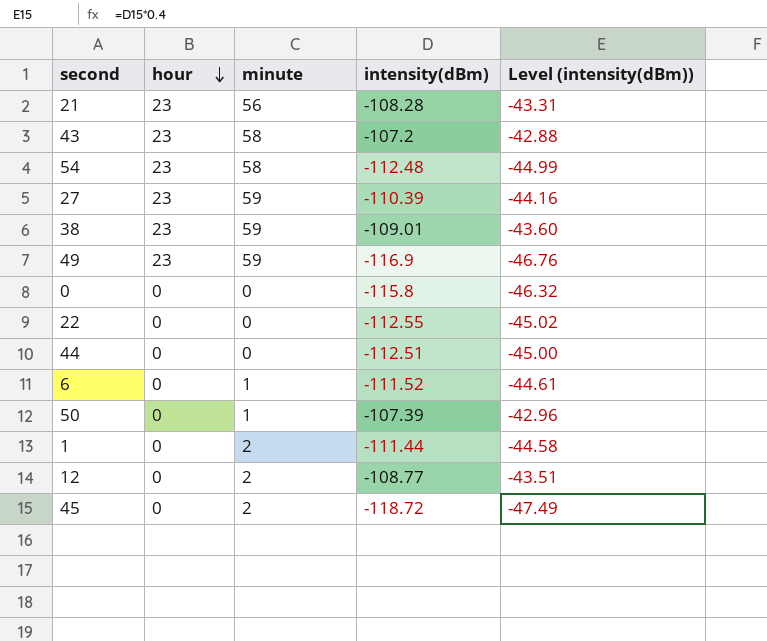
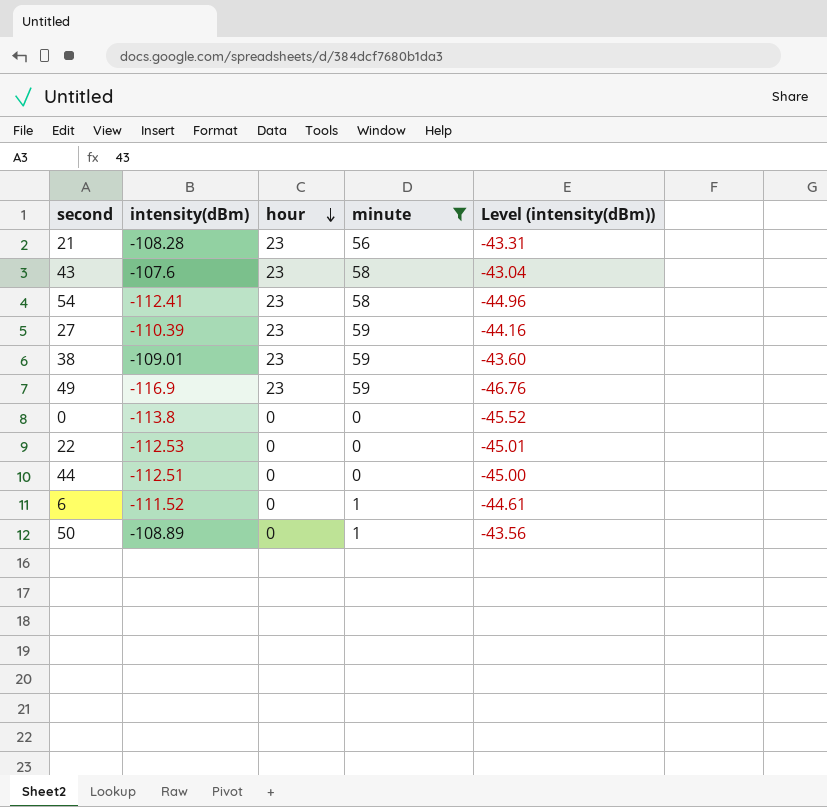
filter: none -> minute != 2
column intensity(dBm) | position: 4 -> 2
43 | intensity(dBm): -107.2 -> -107.6
43 | Level (intensity(dBm)): -42.88 -> -43.04
54 | intensity(dBm): -112.48 -> -112.41
54 | Level (intensity(dBm)): -44.99 -> -44.96
0 | intensity(dBm): -115.8 -> -113.8
0 | Level (intensity(dBm)): -46.32 -> -45.52
22 | intensity(dBm): -112.55 -> -112.53
22 | Level (intensity(dBm)): -45.02 -> -45.01
50 | intensity(dBm): -107.39 -> -108.89
50 | Level (intensity(dBm)): -42.96 -> -43.56

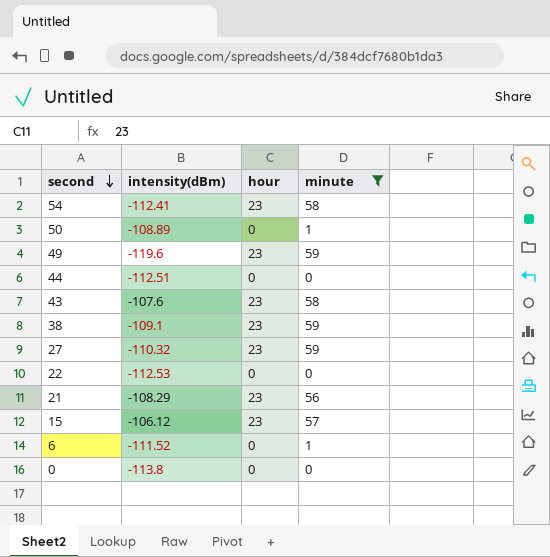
row order: hour descending -> second descending
column Level (intensity(dBm)) | formula: [intensity(dBm)] * 0.4 -> none
49 | intensity(dBm): -116.9 -> -119.6
38 | intensity(dBm): -109.01 -> -109.1
27 | intensity(dBm): -110.39 -> -110.32
21 | intensity(dBm): -108.28 -> -108.29
row 15: none -> -106.12 | 23 | 57

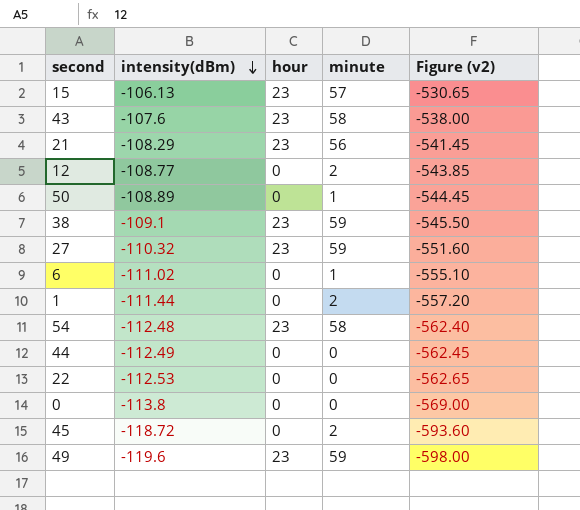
filter: minute != 2 -> none
row order: second descending -> intensity(dBm) descending
column Figure (v2) | formula: none -> [intensity(dBm)] * 5
15 | intensity(dBm): -106.12 -> -106.13
6 | intensity(dBm): -111.52 -> -111.02
54 | intensity(dBm): -112.41 -> -112.48
44 | intensity(dBm): -112.51 -> -112.49

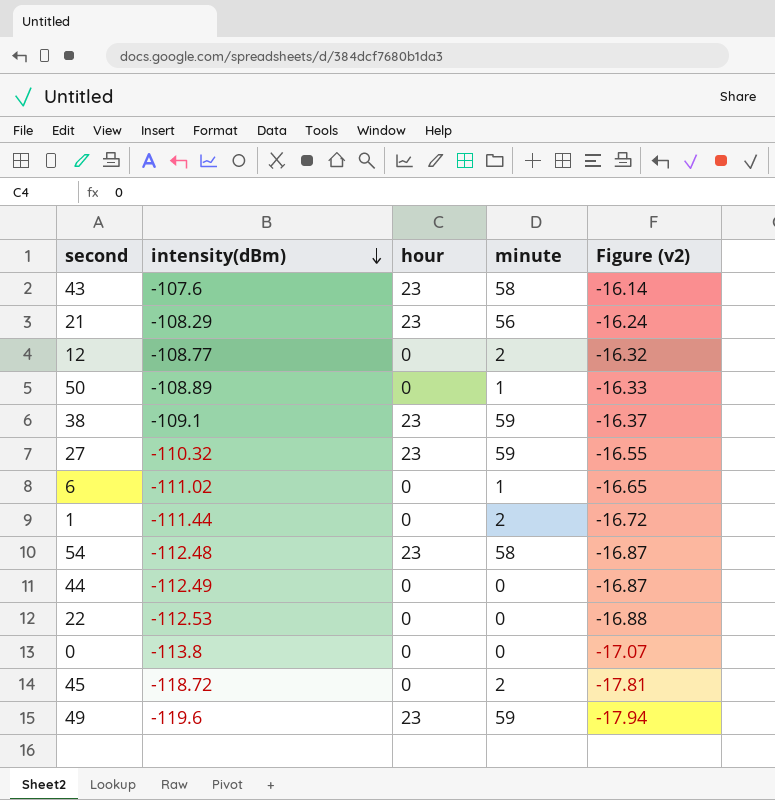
column Figure (v2) | formula: [intensity(dBm)] * 5 -> [intensity(dBm)] * 0.15
row 15: -106.13 | 23 | 57 | -530.65 -> none

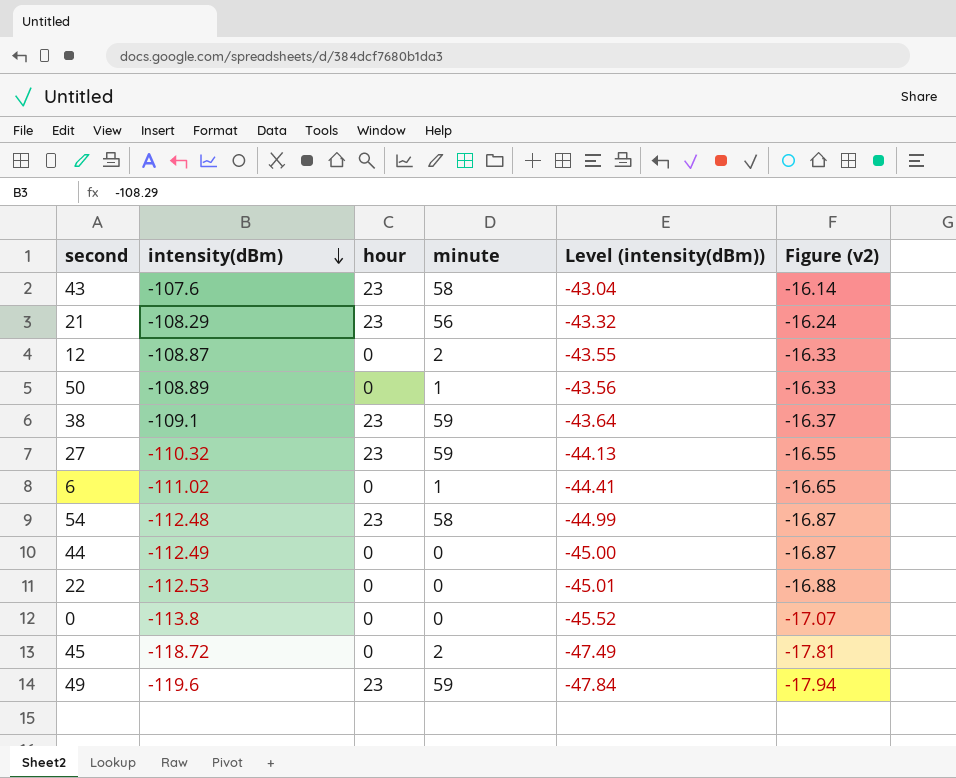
column Level (intensity(dBm)) | formula: none -> [intensity(dBm)] * 0.4
row 1: -111.44 | 0 | 2 | -16.72 -> none
12 | intensity(dBm): -108.77 -> -108.87
12 | Figure (v2): -16.32 -> -16.33

